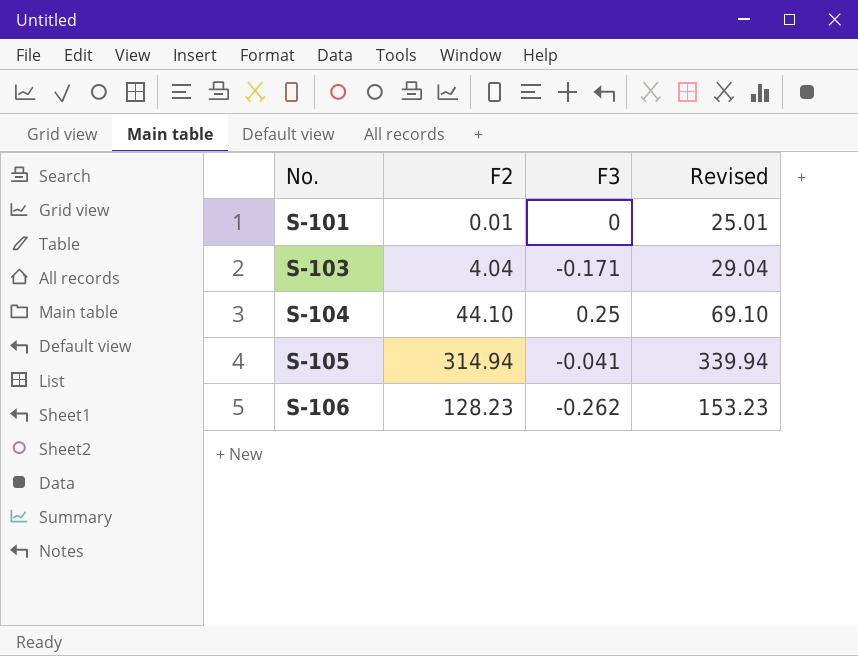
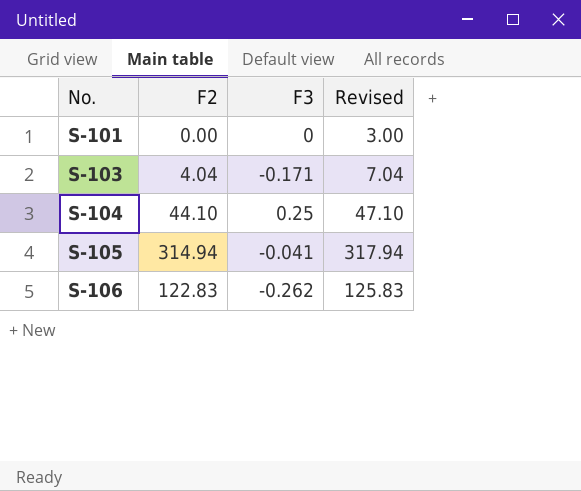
column Revised | formula: [F2] + 25 -> [F2] + 3
S-101 | F2: 0.01 -> 0.00
S-106 | F2: 128.23 -> 122.83

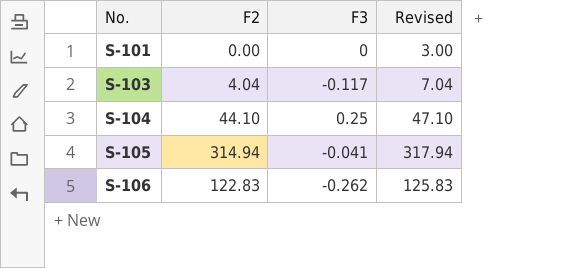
S-103 | F3: -0.171 -> -0.117

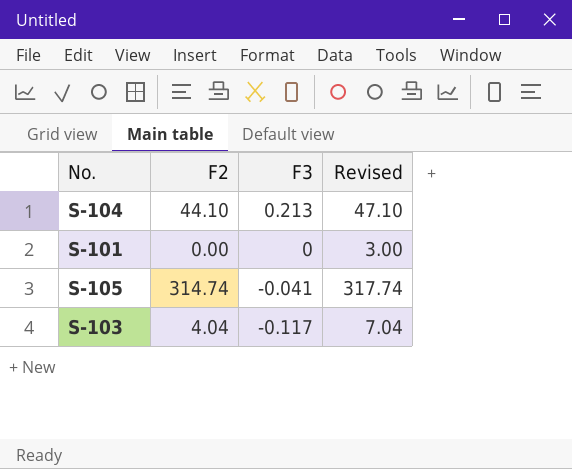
row order: No. ascending -> F3 descending
row S-106: 122.83 | -0.262 | 125.83 -> none
S-104 | F3: 0.25 -> 0.213
S-105 | F2: 314.94 -> 314.74
S-105 | Revised: 317.94 -> 317.74

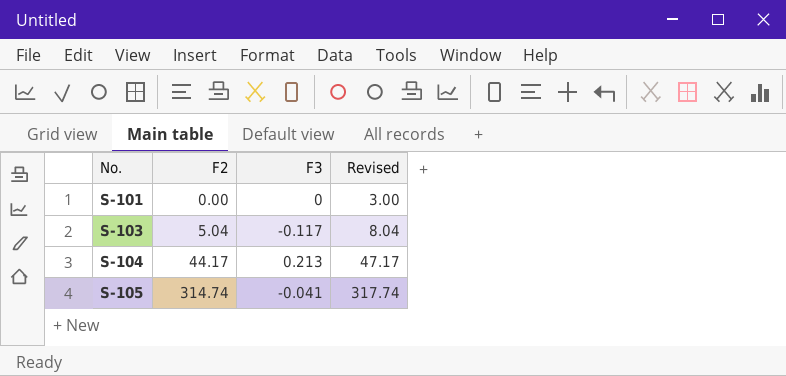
row order: F3 descending -> No. ascending
S-103 | F2: 4.04 -> 5.04
S-103 | Revised: 7.04 -> 8.04
S-104 | F2: 44.10 -> 44.17
S-104 | Revised: 47.10 -> 47.17

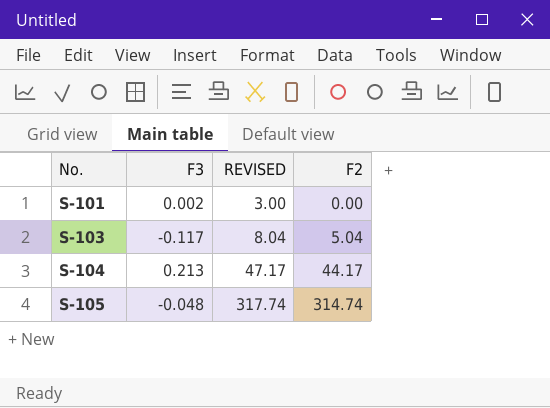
column name: Revised -> REVISED
column F2 | position: 2 -> 4
S-101 | F3: 0 -> 0.002
S-105 | F3: -0.041 -> -0.048

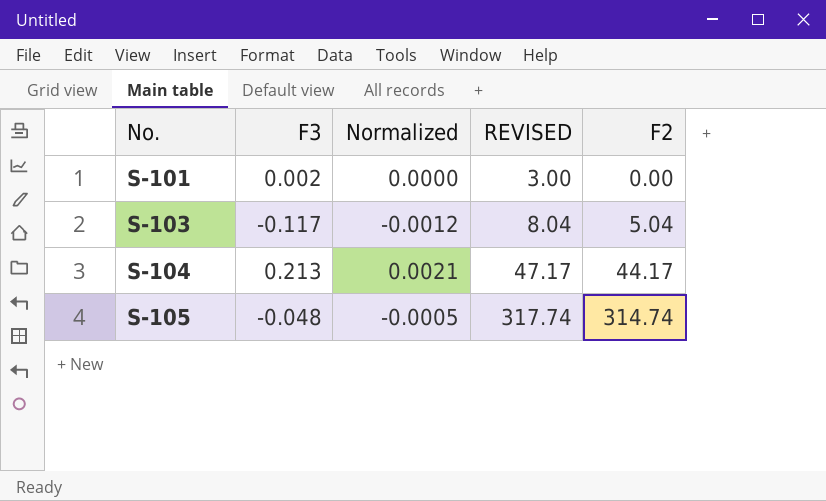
column Normalized | formula: none -> [F3] * 0.01

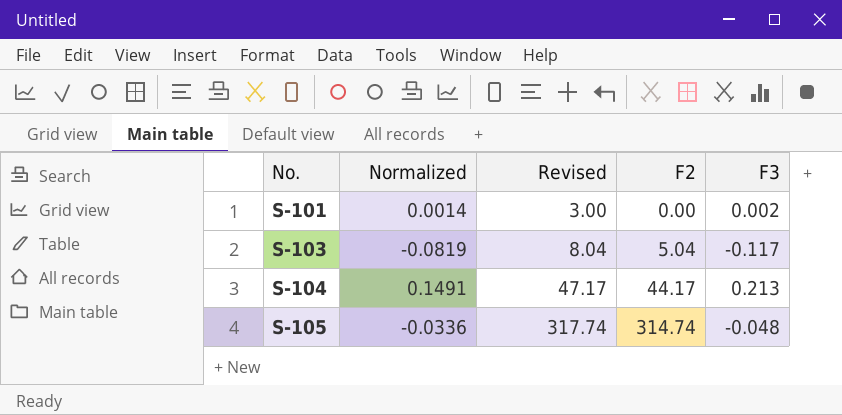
column Normalized | formula: [F3] * 0.01 -> [F3] * 0.7
column name: REVISED -> Revised
column F3 | position: 2 -> 5

